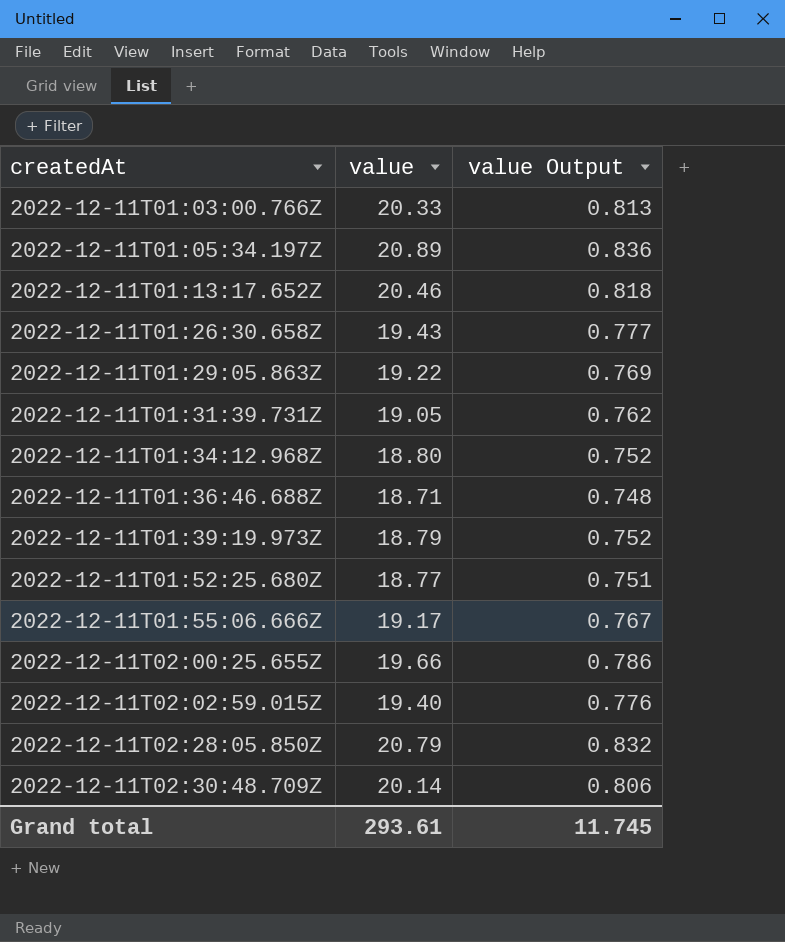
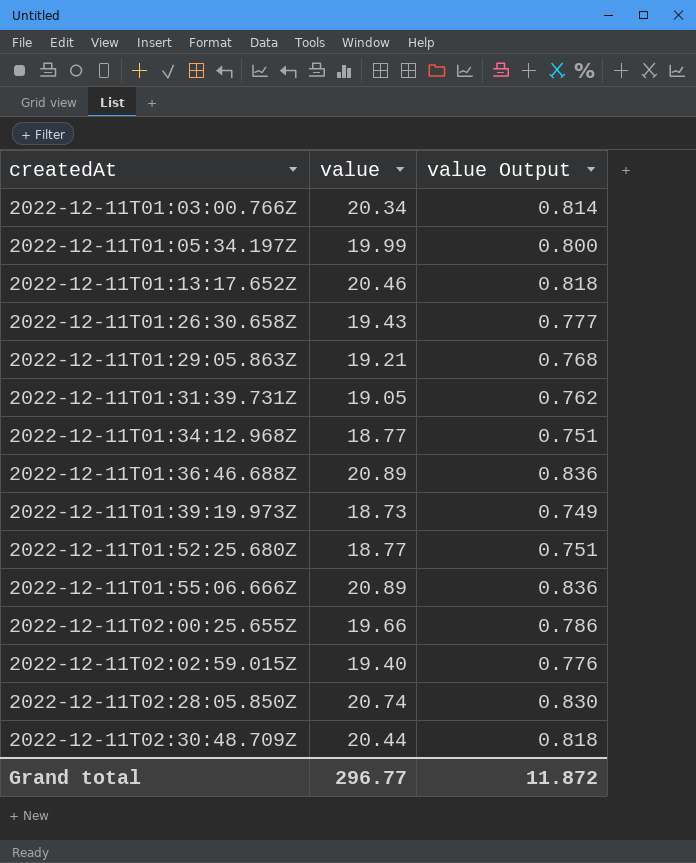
2022-12-11T01:03:00.766Z | value: 20.33 -> 20.34
2022-12-11T01:03:00.766Z | value Output: 0.813 -> 0.814
2022-12-11T01:05:34.197Z | value: 20.89 -> 19.99
2022-12-11T01:05:34.197Z | value Output: 0.836 -> 0.800
2022-12-11T01:29:05.863Z | value: 19.22 -> 19.21
2022-12-11T01:29:05.863Z | value Output: 0.769 -> 0.768
2022-12-11T01:34:12.968Z | value: 18.80 -> 18.77
2022-12-11T01:34:12.968Z | value Output: 0.752 -> 0.751
2022-12-11T01:36:46.688Z | value: 18.71 -> 20.89
2022-12-11T01:36:46.688Z | value Output: 0.748 -> 0.836
2022-12-11T01:39:19.973Z | value: 18.79 -> 18.73
2022-12-11T01:39:19.973Z | value Output: 0.752 -> 0.749
2022-12-11T01:55:06.666Z | value: 19.17 -> 20.89
2022-12-11T01:55:06.666Z | value Output: 0.767 -> 0.836
2022-12-11T02:28:05.850Z | value: 20.79 -> 20.74
2022-12-11T02:28:05.850Z | value Output: 0.832 -> 0.830
2022-12-11T02:30:48.709Z | value: 20.14 -> 20.44
2022-12-11T02:30:48.709Z | value Output: 0.806 -> 0.818
Grand total | value: 293.61 -> 296.77
Grand total | value Output: 11.745 -> 11.872

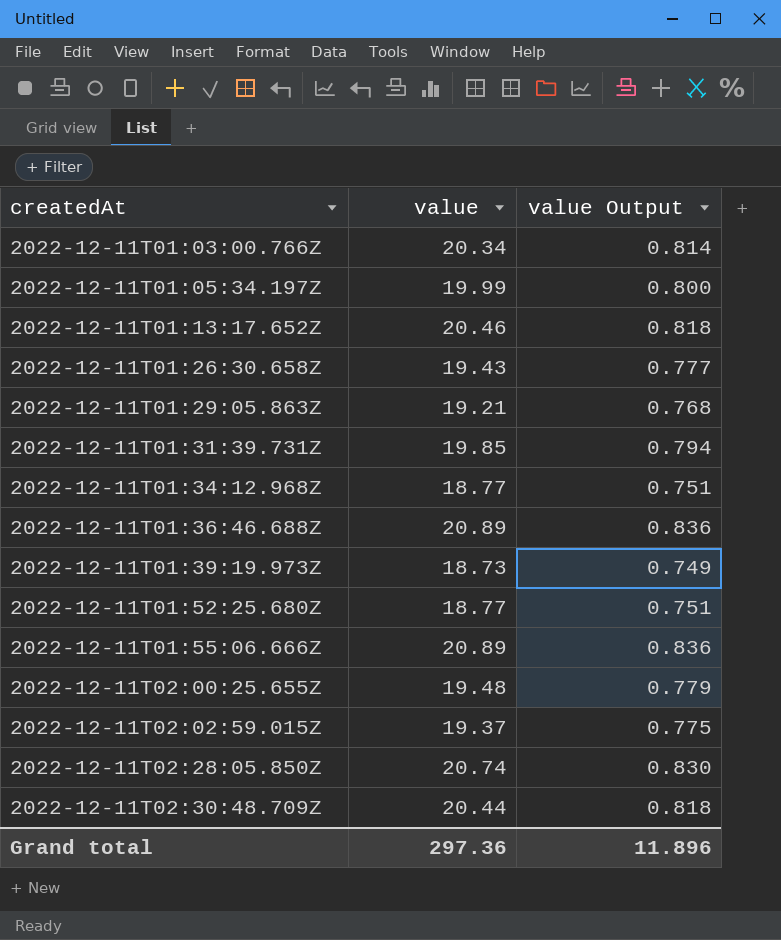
2022-12-11T01:31:39.731Z | value: 19.05 -> 19.85
2022-12-11T01:31:39.731Z | value Output: 0.762 -> 0.794
2022-12-11T02:00:25.655Z | value: 19.66 -> 19.48
2022-12-11T02:00:25.655Z | value Output: 0.786 -> 0.779
2022-12-11T02:02:59.015Z | value: 19.40 -> 19.37
2022-12-11T02:02:59.015Z | value Output: 0.776 -> 0.775
Grand total | value: 296.77 -> 297.36
Grand total | value Output: 11.872 -> 11.896

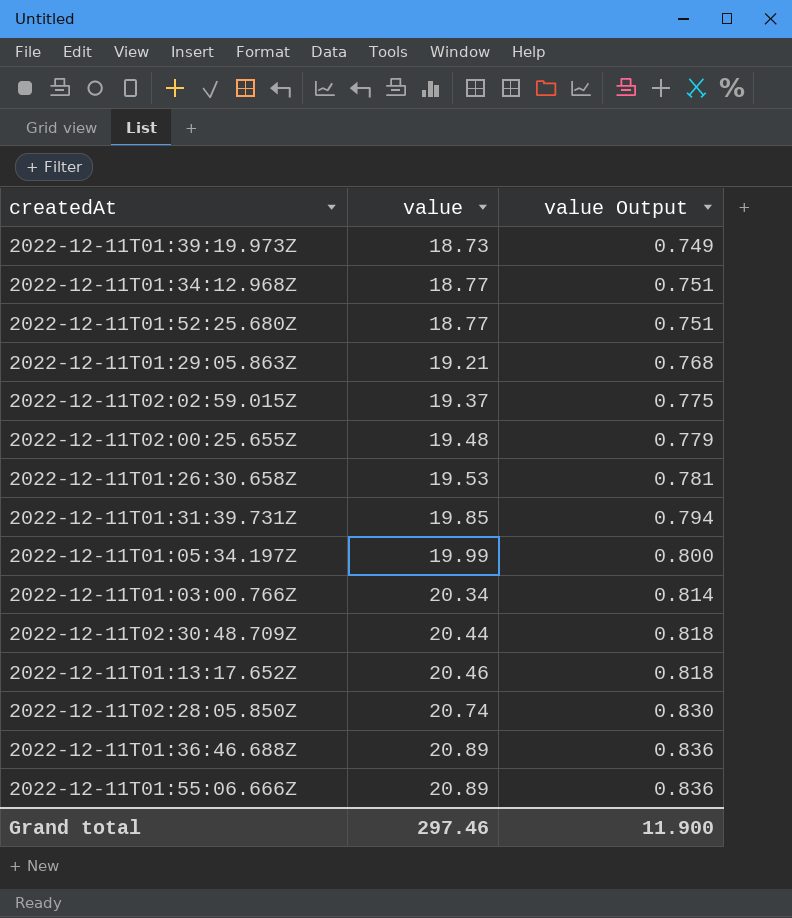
row order: createdAt ascending -> value ascending
2022-12-11T01:26:30.658Z | value: 19.43 -> 19.53
2022-12-11T01:26:30.658Z | value Output: 0.777 -> 0.781
Grand total | value: 297.36 -> 297.46
Grand total | value Output: 11.896 -> 11.900

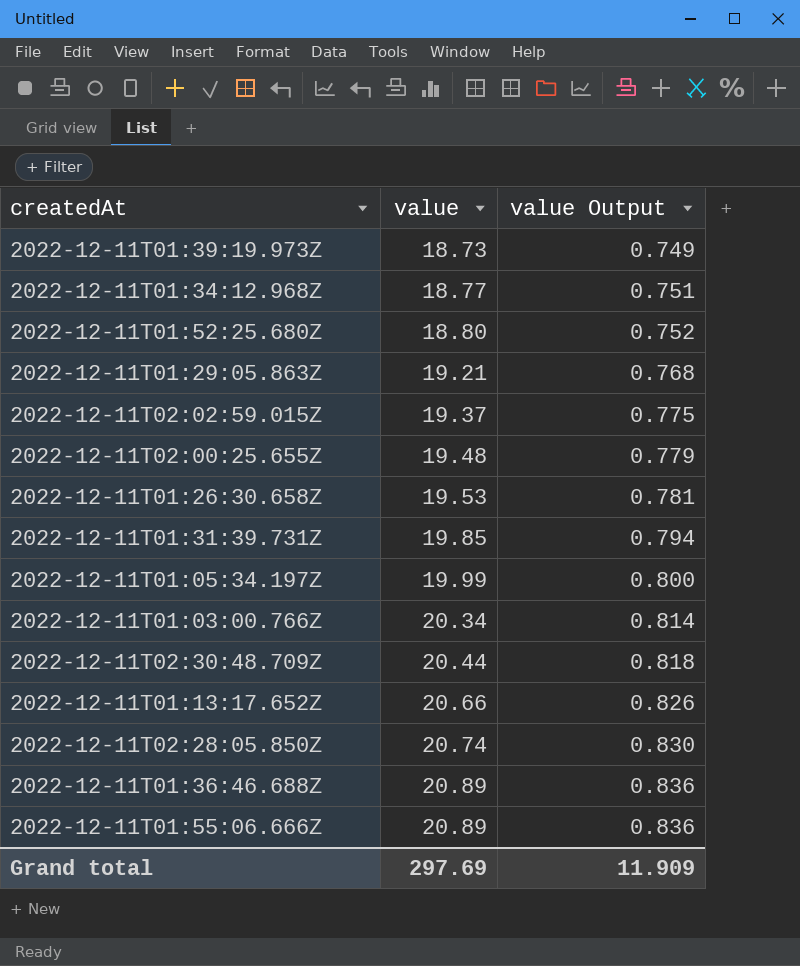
2022-12-11T01:52:25.680Z | value: 18.77 -> 18.80
2022-12-11T01:52:25.680Z | value Output: 0.751 -> 0.752
2022-12-11T01:13:17.652Z | value: 20.46 -> 20.66
2022-12-11T01:13:17.652Z | value Output: 0.818 -> 0.826
Grand total | value: 297.46 -> 297.69
Grand total | value Output: 11.900 -> 11.909

